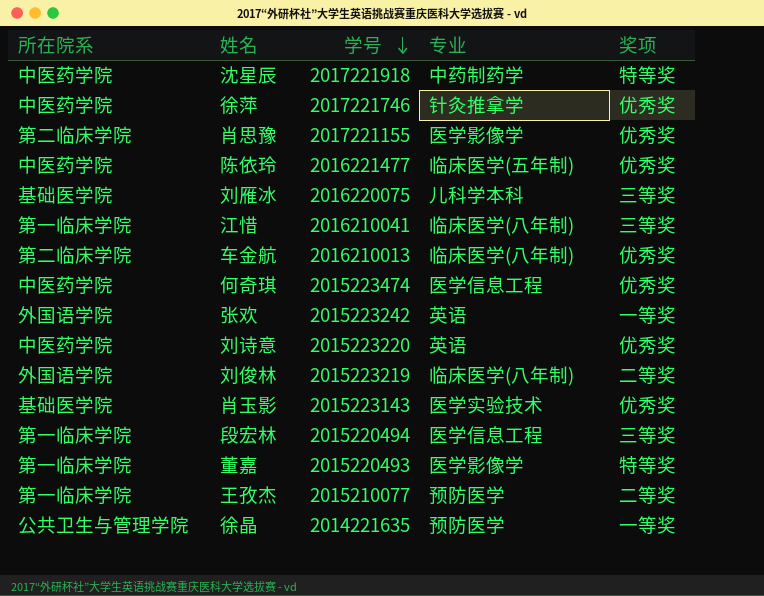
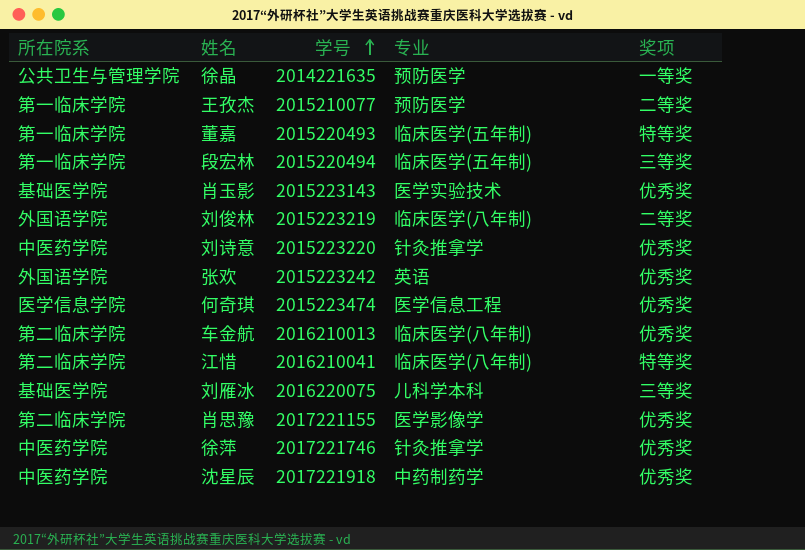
row order: 学号 descending -> 学号 ascending
row 陈依玲: 中医药学院 | 2016221477 | 临床医学(五年制) | 优秀奖 -> none
董嘉 | 专业: 医学影像学 -> 临床医学(五年制)
段宏林 | 专业: 医学信息工程 -> 临床医学(五年制)
刘诗意 | 专业: 英语 -> 针灸推拿学
张欢 | 奖项: 一等奖 -> 优秀奖
何奇琪 | 所在院系: 中医药学院 -> 医学信息学院
江惜 | 所在院系: 第一临床学院 -> 第二临床学院
江惜 | 奖项: 三等奖 -> 特等奖
沈星辰 | 奖项: 特等奖 -> 优秀奖

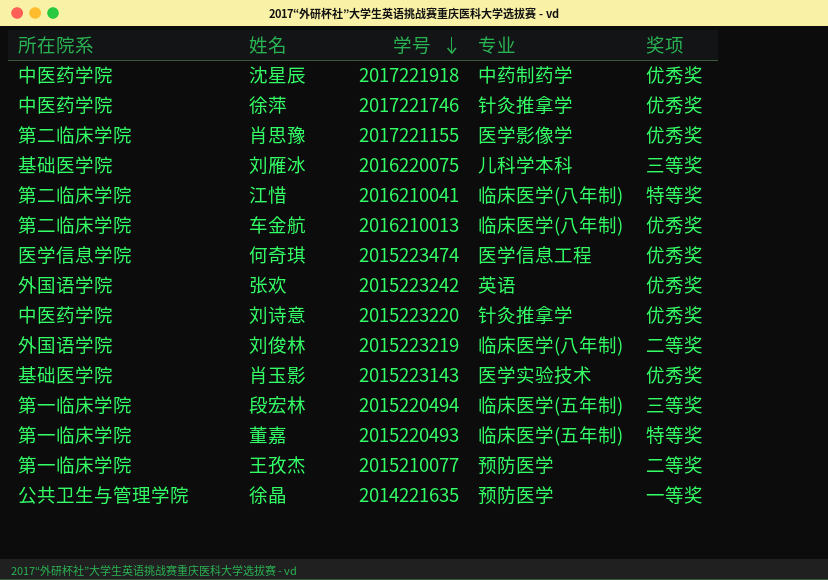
row order: 学号 ascending -> 学号 descending

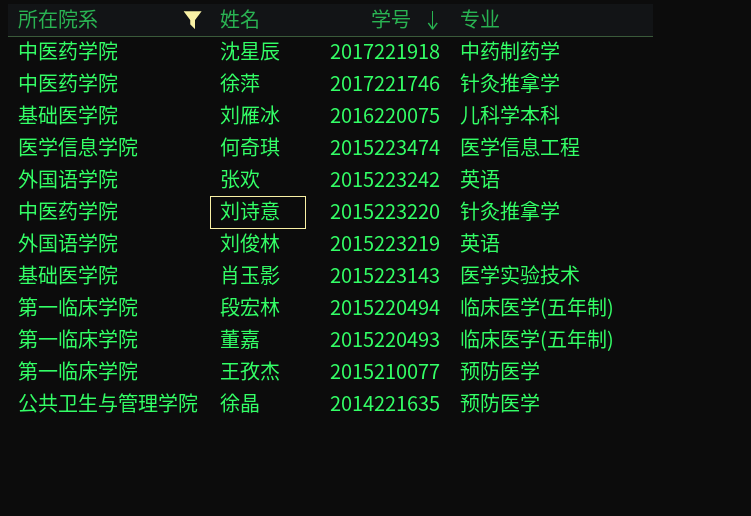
filter: none -> 所在院系 != 第二临床学院
column 奖项 | position: 5 -> none
刘俊林 | 专业: 临床医学(八年制) -> 英语

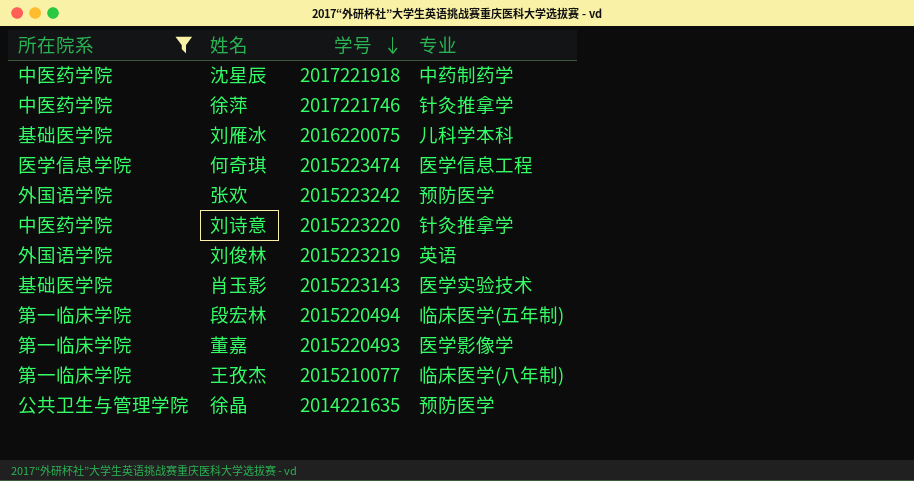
张欢 | 专业: 英语 -> 预防医学
董嘉 | 专业: 临床医学(五年制) -> 医学影像学
王孜杰 | 专业: 预防医学 -> 临床医学(八年制)

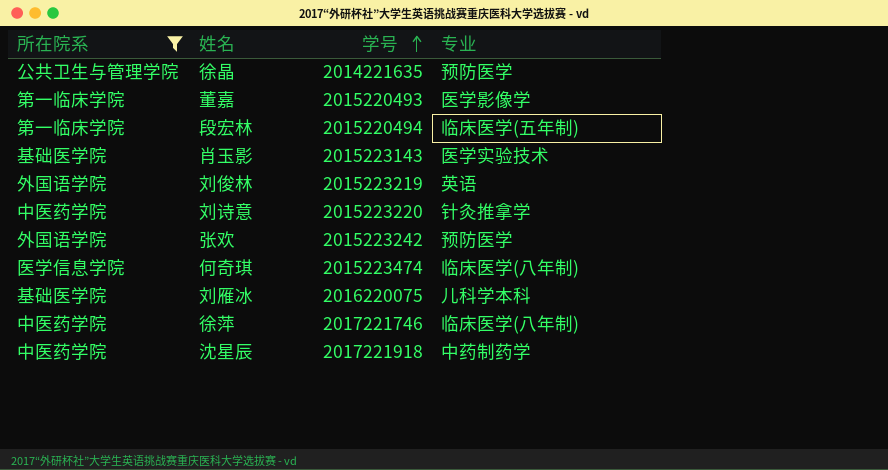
row order: 学号 descending -> 学号 ascending
row 王孜杰: 第一临床学院 | 2015210077 | 临床医学(八年制) -> none
何奇琪 | 专业: 医学信息工程 -> 临床医学(八年制)
徐萍 | 专业: 针灸推拿学 -> 临床医学(八年制)

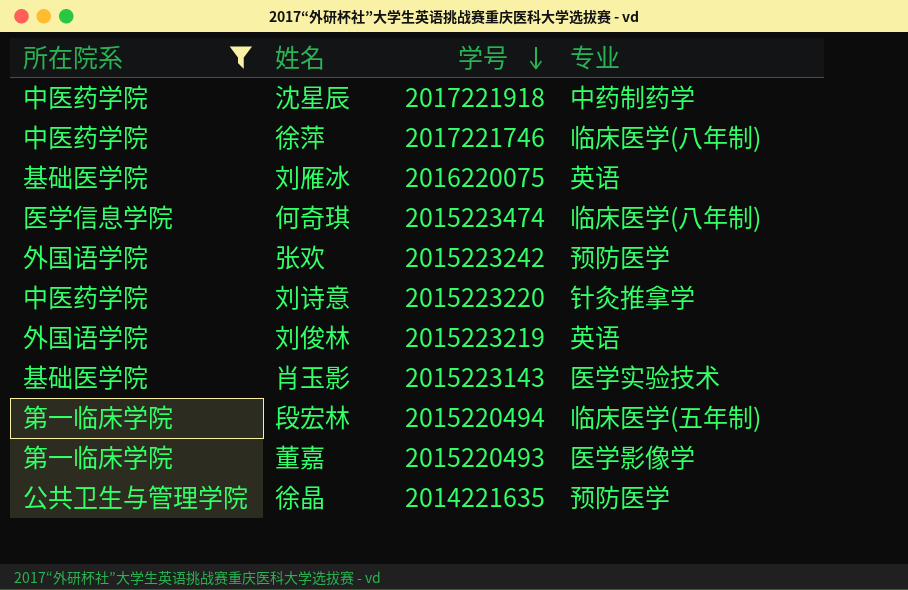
row order: 学号 ascending -> 学号 descending
刘雁冰 | 专业: 儿科学本科 -> 英语

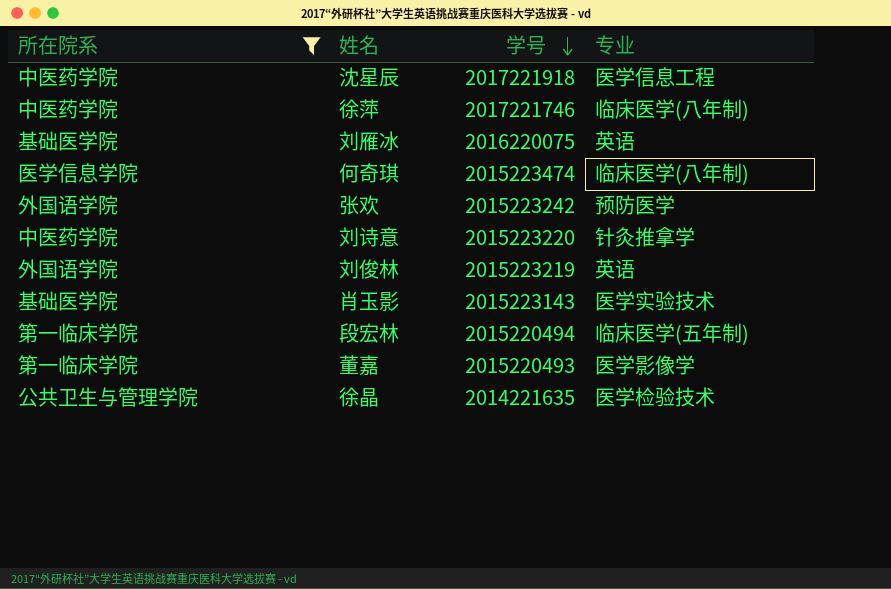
沈星辰 | 专业: 中药制药学 -> 医学信息工程
徐晶 | 专业: 预防医学 -> 医学检验技术

